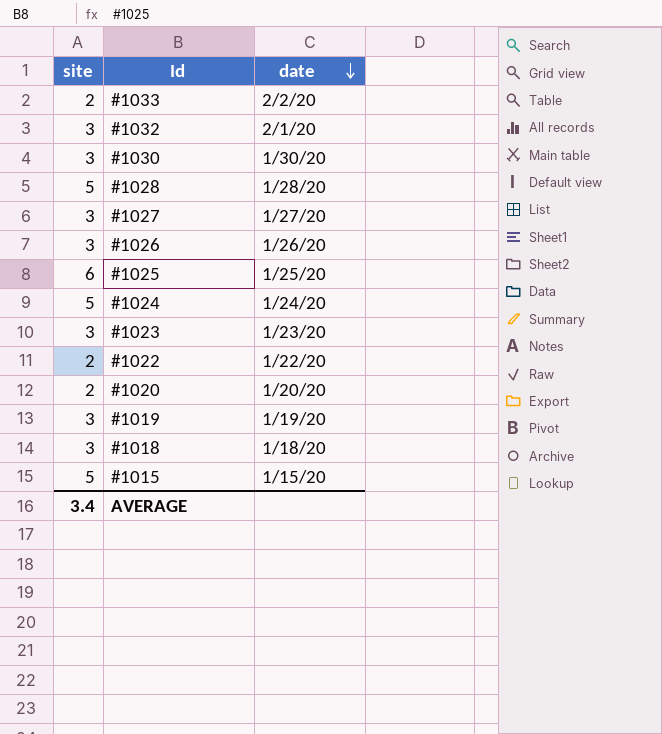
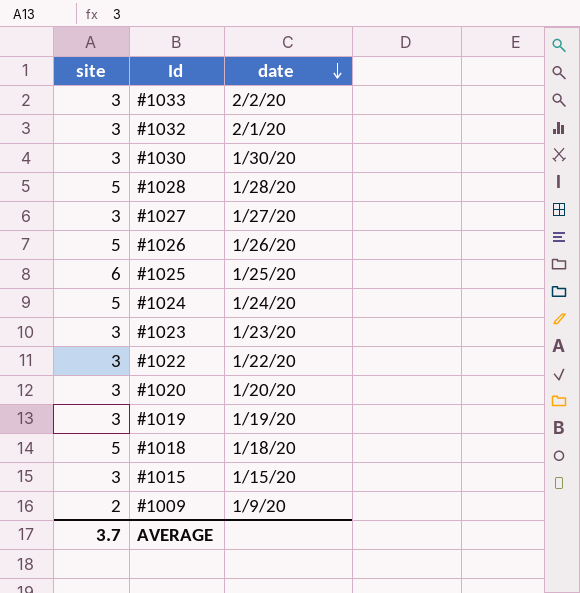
#1033 | site: 2 -> 3
#1026 | site: 3 -> 5
#1022 | site: 2 -> 3
#1020 | site: 2 -> 3
#1018 | site: 3 -> 5
#1015 | site: 5 -> 3
row #1009: none -> 2 | 1/9/20
AVERAGE | site: 3.4 -> 3.7

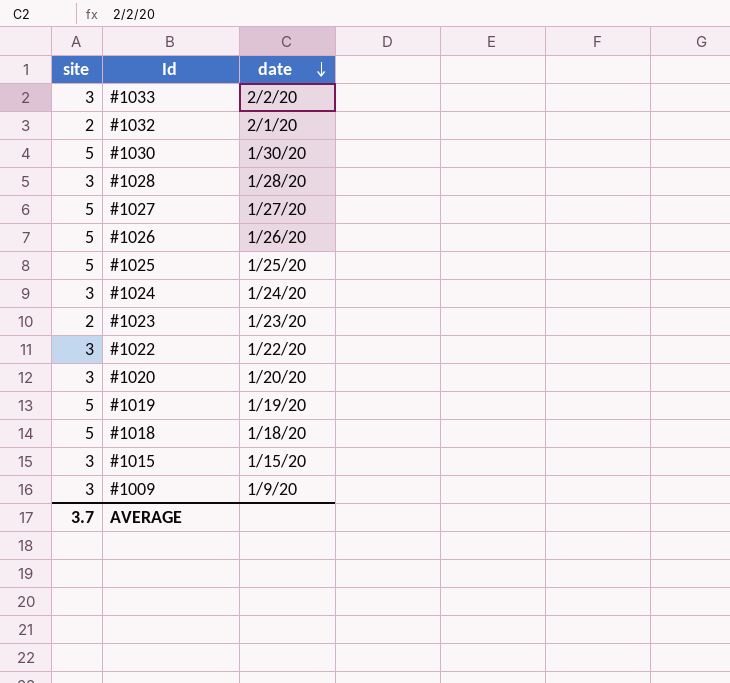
#1032 | site: 3 -> 2
#1030 | site: 3 -> 5
#1028 | site: 5 -> 3
#1027 | site: 3 -> 5
#1025 | site: 6 -> 5
#1024 | site: 5 -> 3
#1023 | site: 3 -> 2
#1019 | site: 3 -> 5
#1009 | site: 2 -> 3

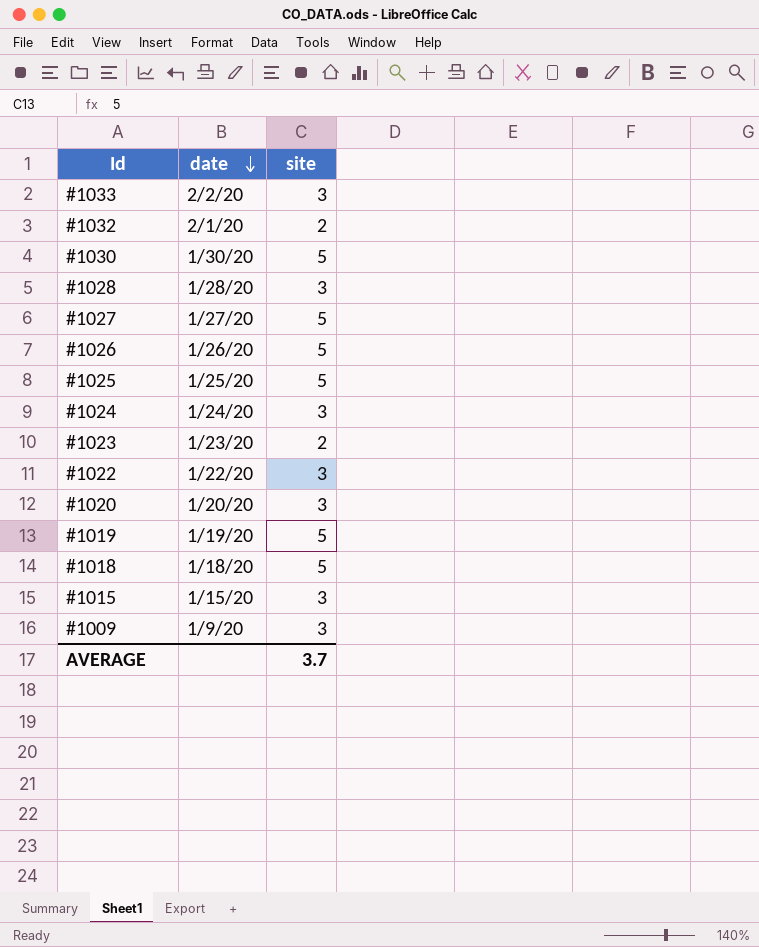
column site | position: 1 -> 3

